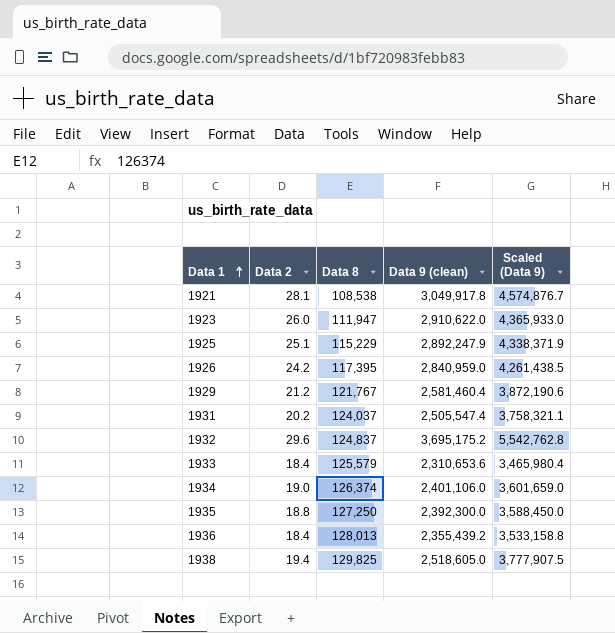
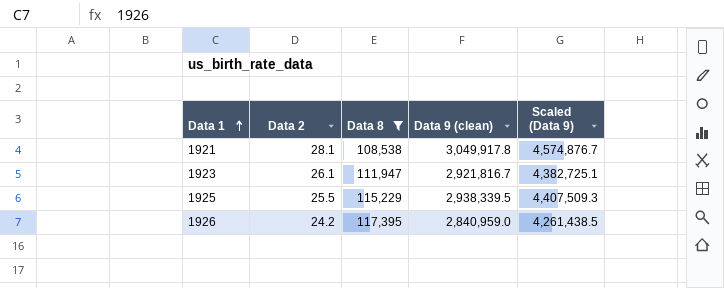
filter: none -> Data 8 <= 117,395
1923 | Data 2: 26.0 -> 26.1
1923 | Data 9 (clean): 2,910,622.0 -> 2,921,816.7
1923 | Scaled (Data 9): 4,365,933.0 -> 4,382,725.1
1925 | Data 2: 25.1 -> 25.5
1925 | Data 9 (clean): 2,892,247.9 -> 2,938,339.5
1925 | Scaled (Data 9): 4,338,371.9 -> 4,407,509.3

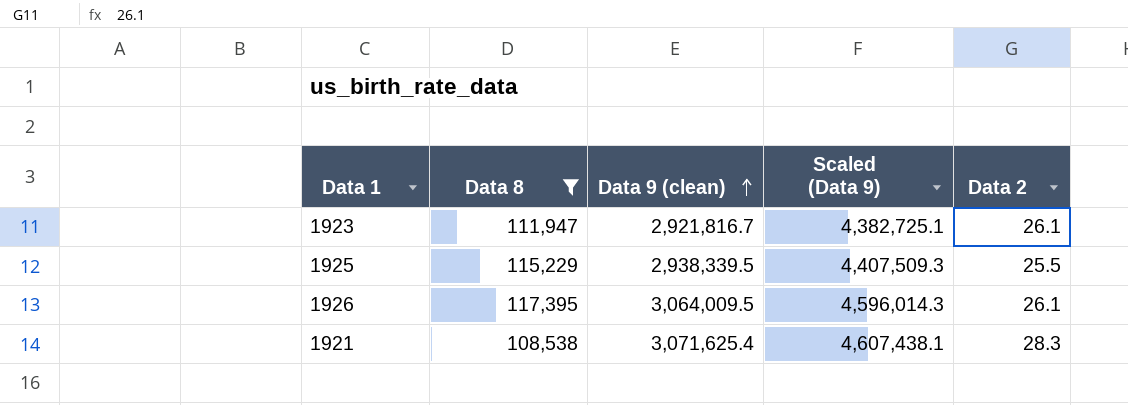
row order: Data 1 ascending -> Data 9 (clean) ascending
column Data 2 | position: 2 -> 5
1926 | Data 9 (clean): 2,840,959.0 -> 3,064,009.5
1926 | Scaled (Data 9): 4,261,438.5 -> 4,596,014.3
1926 | Data 2: 24.2 -> 26.1
1921 | Data 9 (clean): 3,049,917.8 -> 3,071,625.4
1921 | Scaled (Data 9): 4,574,876.7 -> 4,607,438.1
1921 | Data 2: 28.1 -> 28.3

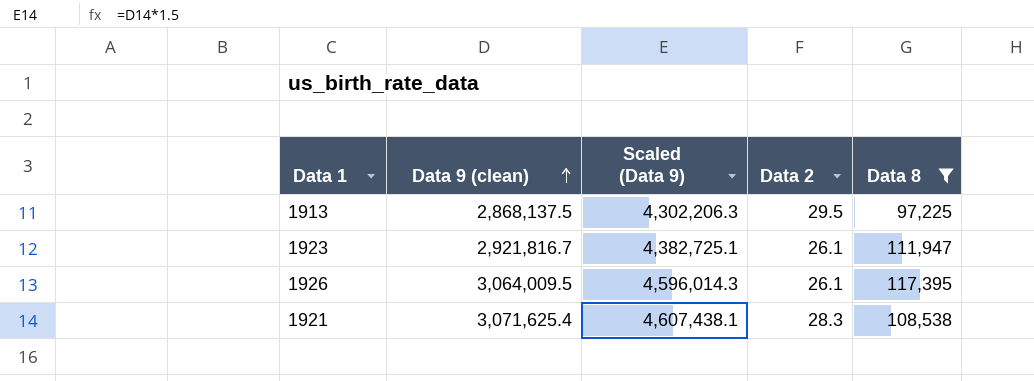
column Data 8 | position: 2 -> 5
row 1925: 115,229 | 2,938,339.5 | 4,407,509.3 | 25.5 -> none
row 1913: none -> 2,868,137.5 | 4,302,206.3 | 29.5 | 97,225

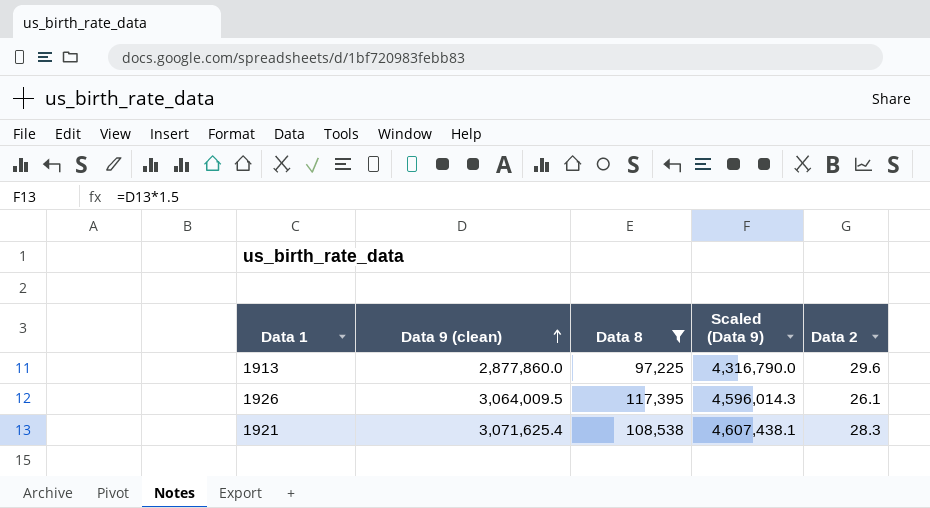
column Data 8 | position: 5 -> 3
row 1923: 2,921,816.7 | 4,382,725.1 | 26.1 | 111,947 -> none
1913 | Data 9 (clean): 2,868,137.5 -> 2,877,860.0
1913 | Scaled (Data 9): 4,302,206.3 -> 4,316,790.0
1913 | Data 2: 29.5 -> 29.6

